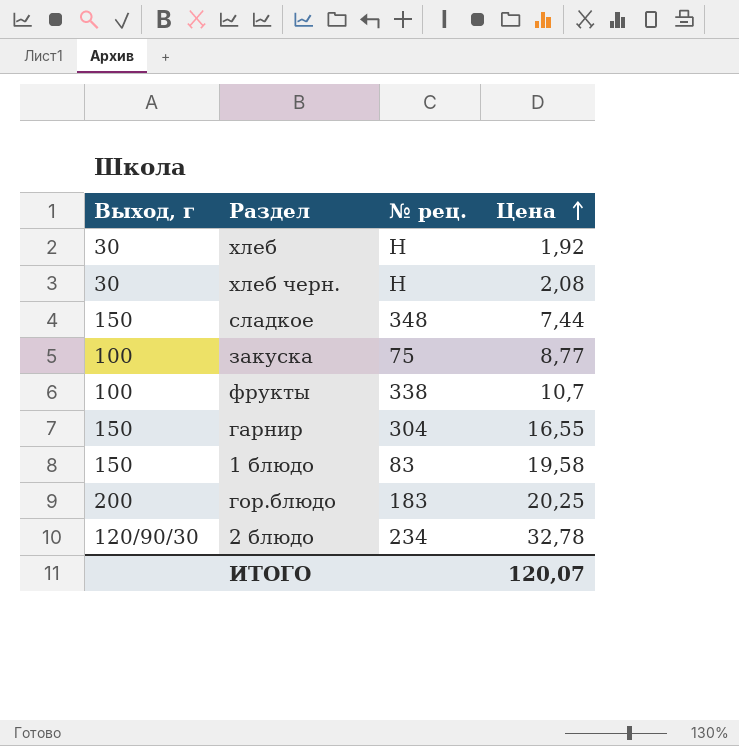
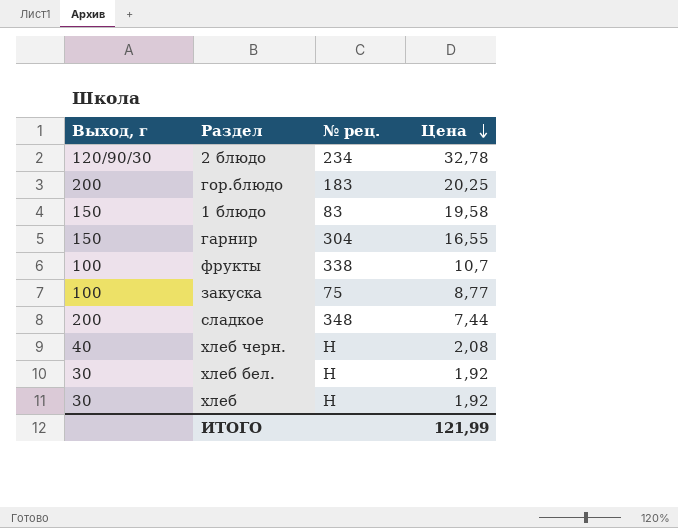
row order: Цена ascending -> Цена descending
сладкое | Выход, г: 150 -> 200
хлеб черн. | Выход, г: 30 -> 40
row хлеб бел.: none -> 30 | Н | 1,92
ИТОГО | Цена: 120,07 -> 121,99

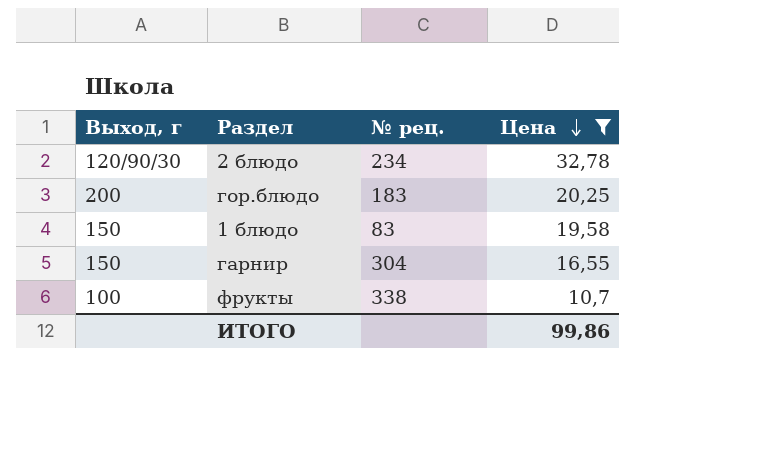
filter: none -> Цена >= 10,7
ИТОГО | Цена: 121,99 -> 99,86

